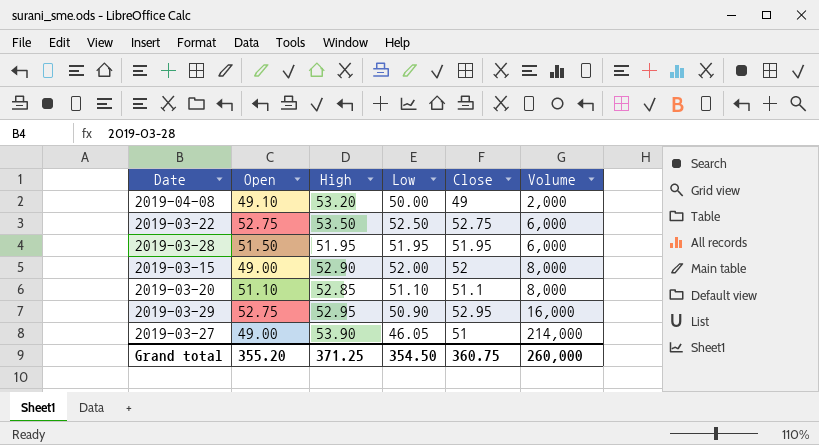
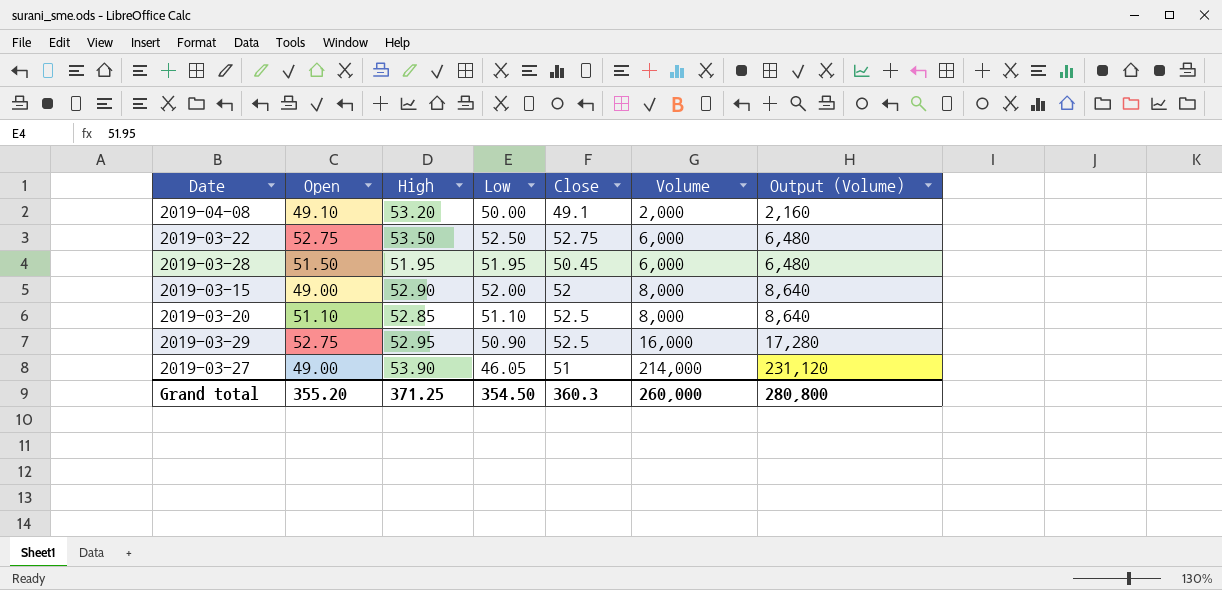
column Output (Volume) | formula: none -> [Volume] * 1.08
2019-04-08 | Close: 49 -> 49.1
2019-03-28 | Close: 51.95 -> 50.45
2019-03-20 | Close: 51.1 -> 52.5
2019-03-29 | Close: 52.95 -> 52.5
Grand total | Close: 360.75 -> 360.3

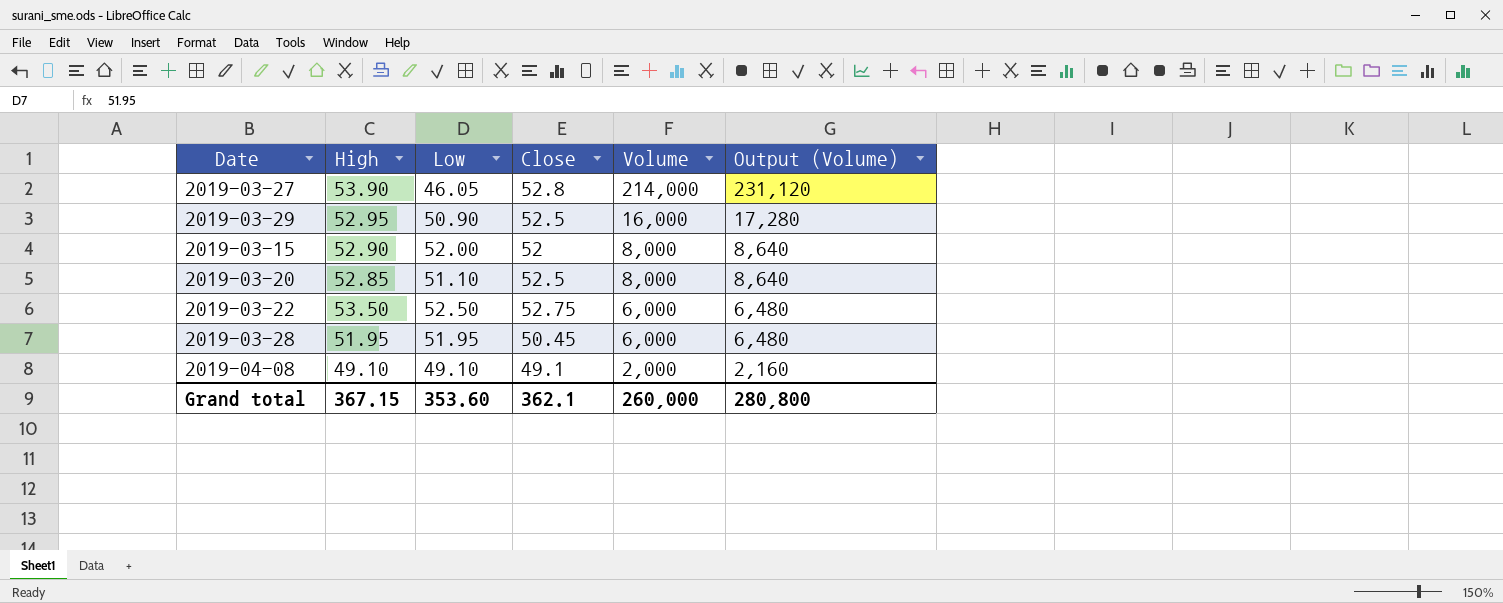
row order: Volume ascending -> Volume descending
column Open | position: 2 -> none
2019-03-27 | Close: 51 -> 52.8
2019-04-08 | High: 53.20 -> 49.10
2019-04-08 | Low: 50.00 -> 49.10
Grand total | High: 371.25 -> 367.15
Grand total | Low: 354.50 -> 353.60
Grand total | Close: 360.3 -> 362.1

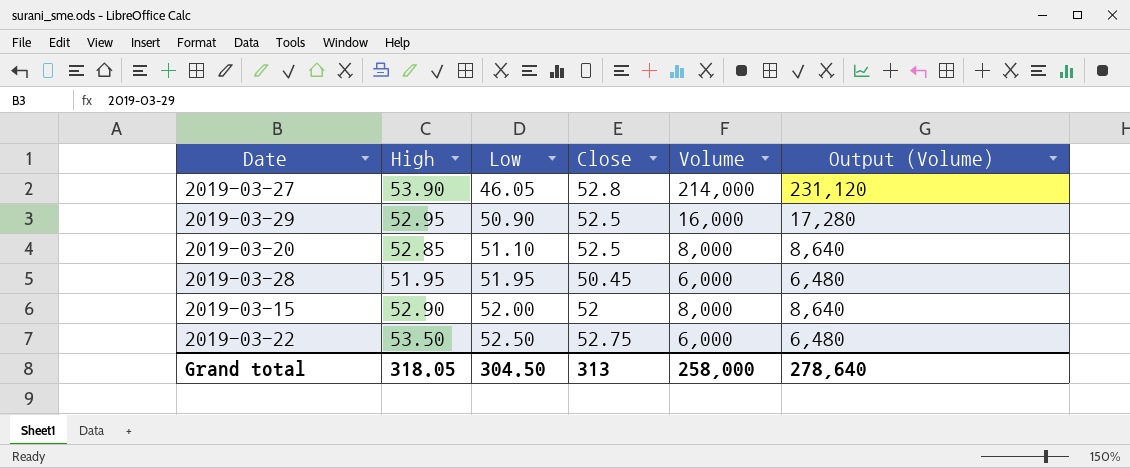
row order: Volume descending -> Low ascending
row 2019-04-08: 49.10 | 49.10 | 49.1 | 2,000 | 2,160 -> none
Grand total | High: 367.15 -> 318.05
Grand total | Low: 353.60 -> 304.50
Grand total | Close: 362.1 -> 313
Grand total | Volume: 260,000 -> 258,000
Grand total | Output (Volume): 280,800 -> 278,640

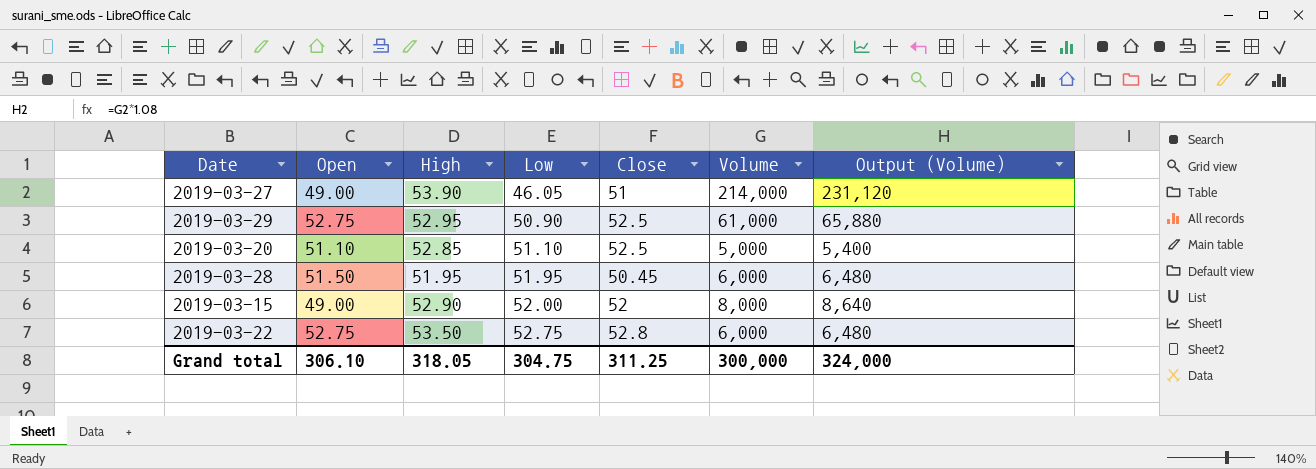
column Open | position: none -> 2
2019-03-27 | Close: 52.8 -> 51
2019-03-29 | Volume: 16,000 -> 61,000
2019-03-29 | Output (Volume): 17,280 -> 65,880
2019-03-20 | Volume: 8,000 -> 5,000
2019-03-20 | Output (Volume): 8,640 -> 5,400
2019-03-22 | Low: 52.50 -> 52.75
2019-03-22 | Close: 52.75 -> 52.8
Grand total | Low: 304.50 -> 304.75
Grand total | Close: 313 -> 311.25
Grand total | Volume: 258,000 -> 300,000
Grand total | Output (Volume): 278,640 -> 324,000

